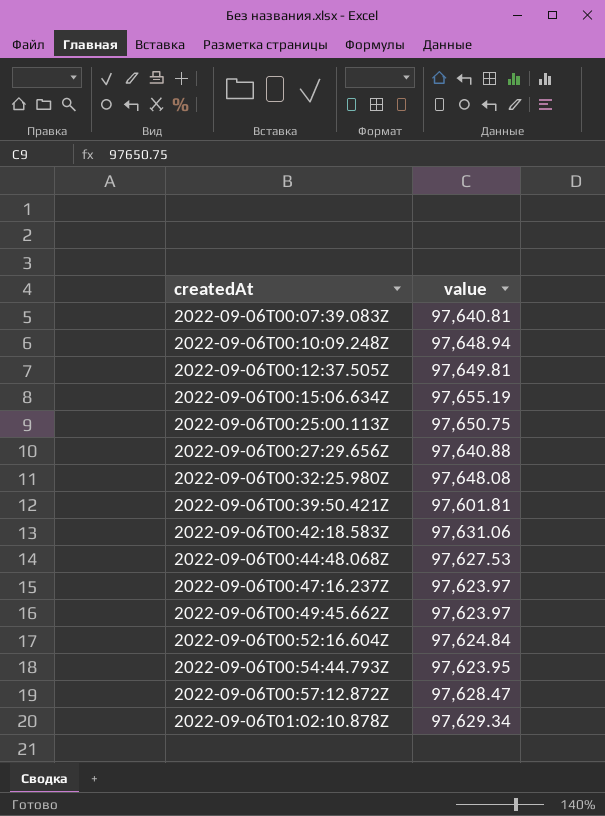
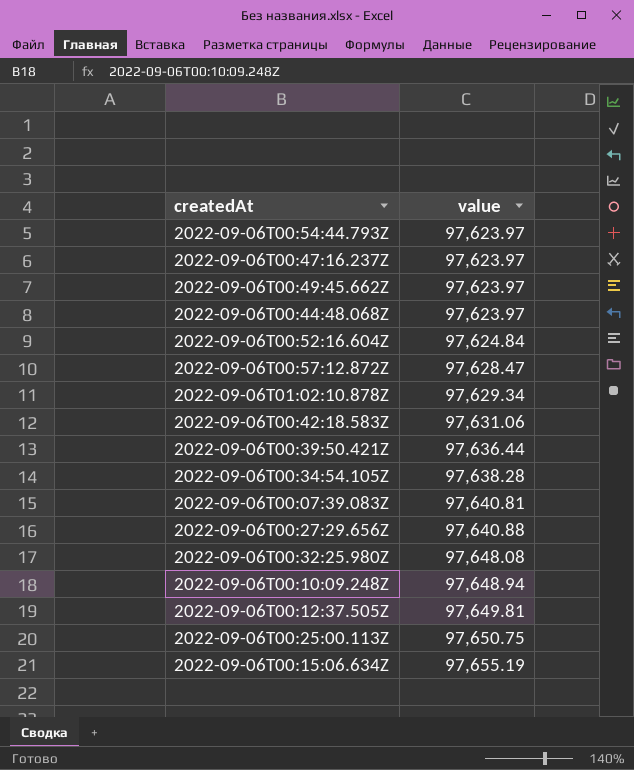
row order: createdAt ascending -> value ascending
2022-09-06T00:54:44.793Z | value: 97,623.95 -> 97,623.97
2022-09-06T00:44:48.068Z | value: 97,627.53 -> 97,623.97
2022-09-06T00:39:50.421Z | value: 97,601.81 -> 97,636.44
row 2022-09-06T00:34:54.105Z: none -> 97,638.28

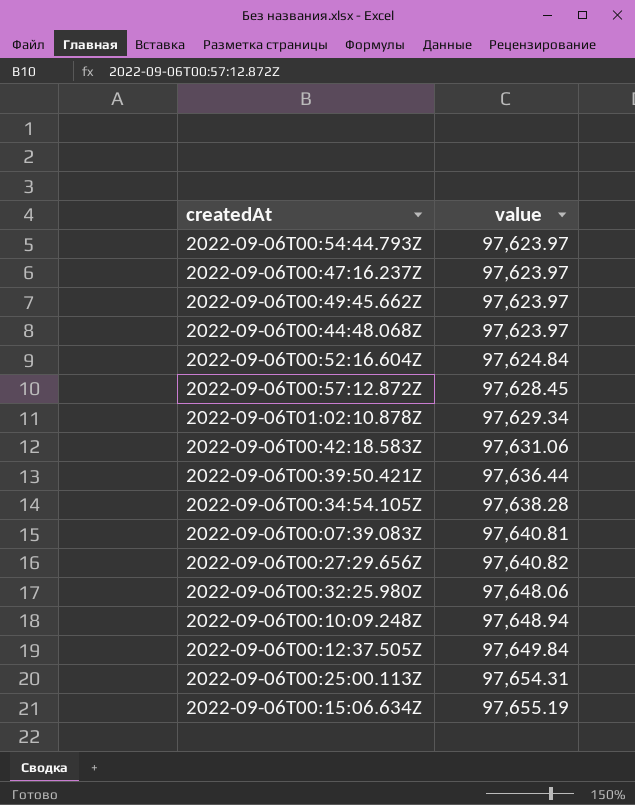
2022-09-06T00:57:12.872Z | value: 97,628.47 -> 97,628.45
2022-09-06T00:27:29.656Z | value: 97,640.88 -> 97,640.82
2022-09-06T00:32:25.980Z | value: 97,648.08 -> 97,648.06
2022-09-06T00:12:37.505Z | value: 97,649.81 -> 97,649.84
2022-09-06T00:25:00.113Z | value: 97,650.75 -> 97,654.31

